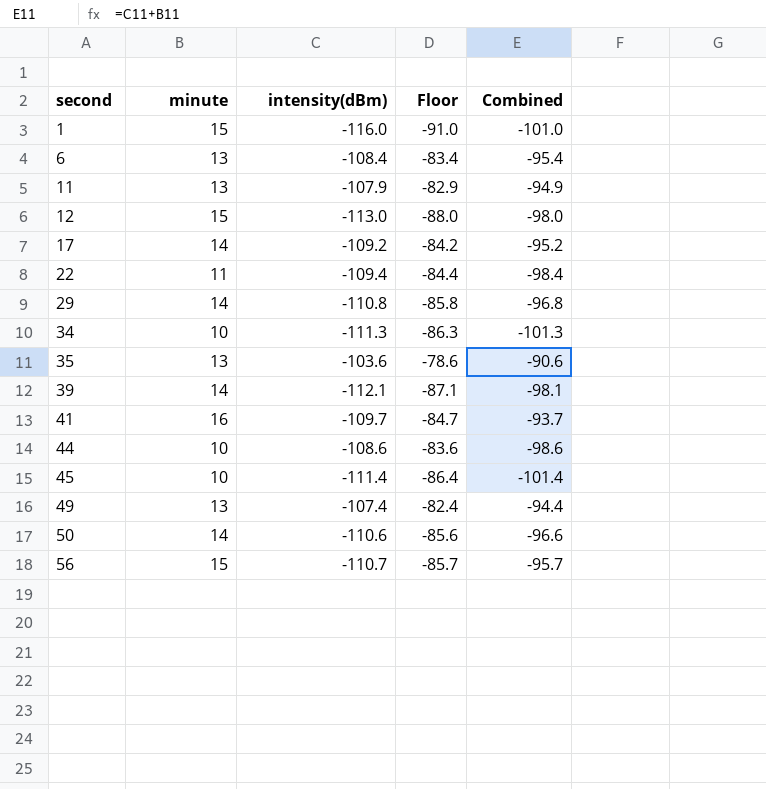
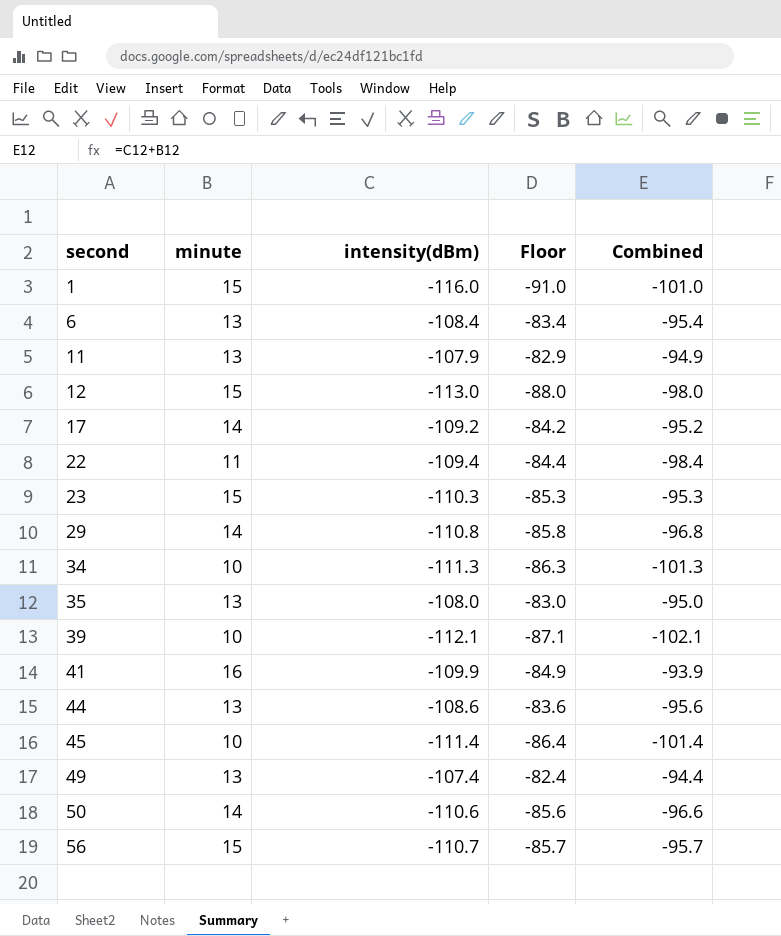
row 23: none -> 15 | -110.3 | -85.3 | -95.3
35 | intensity(dBm): -103.6 -> -108.0
35 | Floor: -78.6 -> -83.0
35 | Combined: -90.6 -> -95.0
39 | minute: 14 -> 10
39 | Combined: -98.1 -> -102.1
41 | intensity(dBm): -109.7 -> -109.9
41 | Floor: -84.7 -> -84.9
41 | Combined: -93.7 -> -93.9
44 | minute: 10 -> 13
44 | Combined: -98.6 -> -95.6

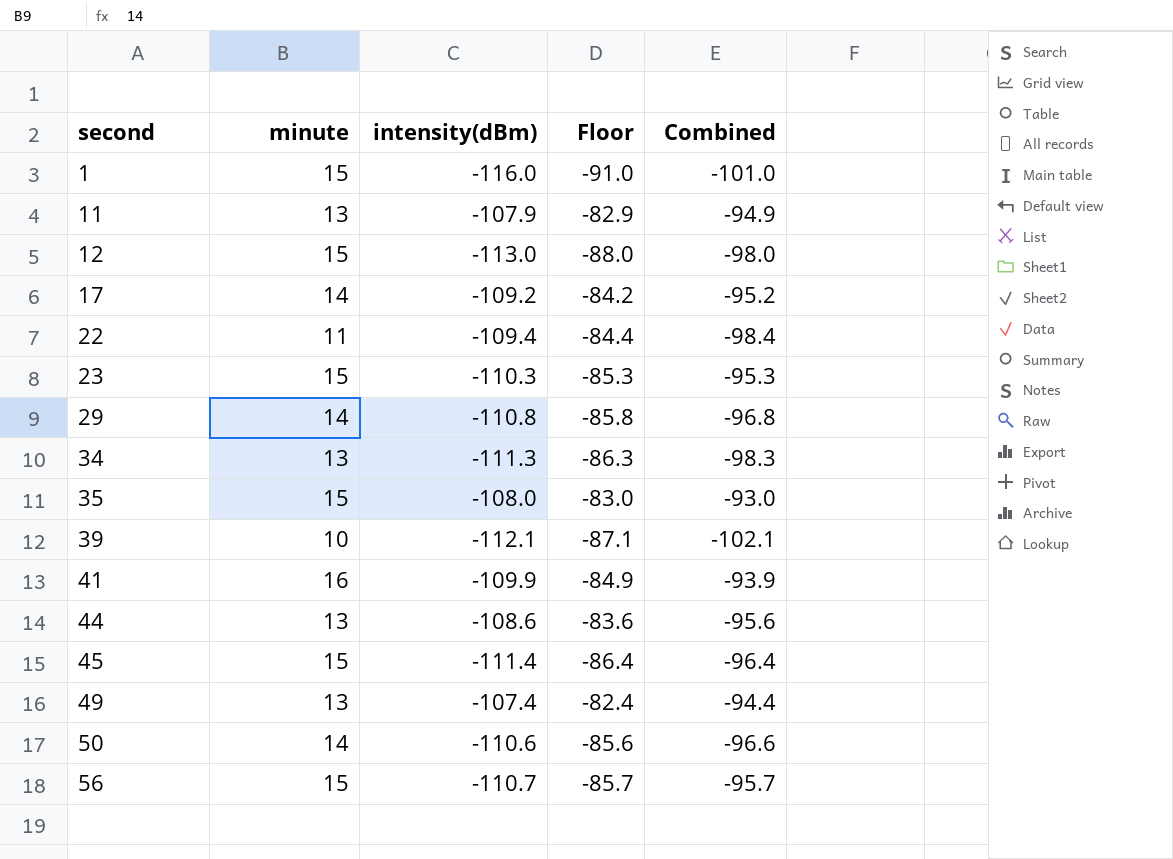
row 6: 13 | -108.4 | -83.4 | -95.4 -> none
34 | minute: 10 -> 13
34 | Combined: -101.3 -> -98.3
35 | minute: 13 -> 15
35 | Combined: -95.0 -> -93.0
45 | minute: 10 -> 15
45 | Combined: -101.4 -> -96.4

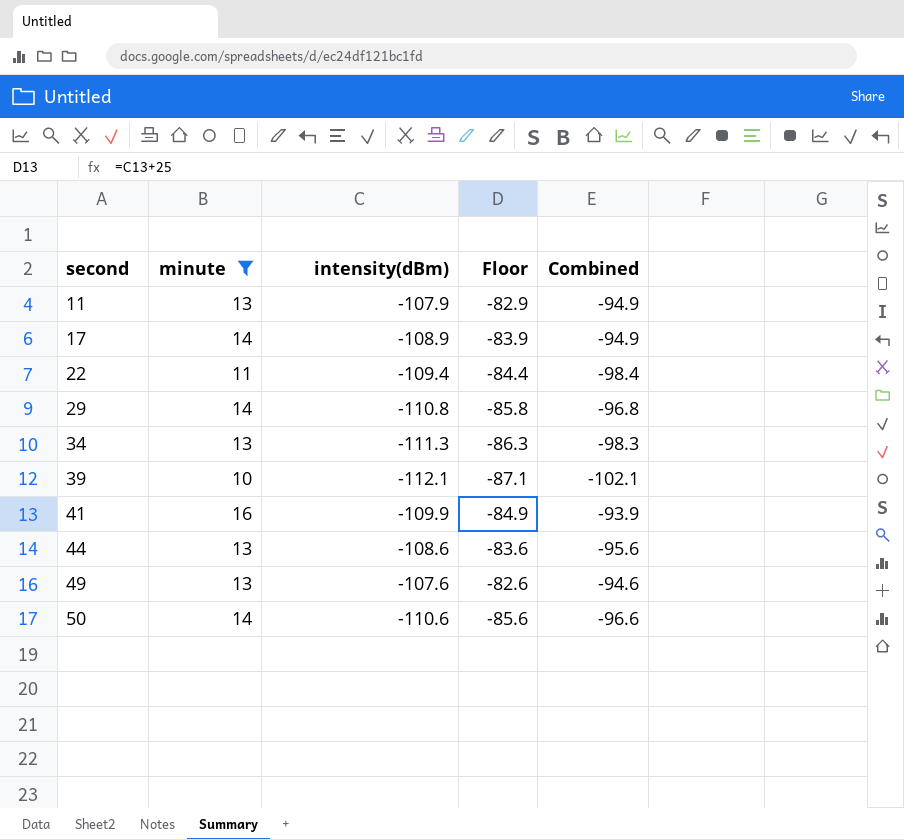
filter: none -> minute != 15
17 | intensity(dBm): -109.2 -> -108.9
17 | Floor: -84.2 -> -83.9
17 | Combined: -95.2 -> -94.9
49 | intensity(dBm): -107.4 -> -107.6
49 | Floor: -82.4 -> -82.6
49 | Combined: -94.4 -> -94.6

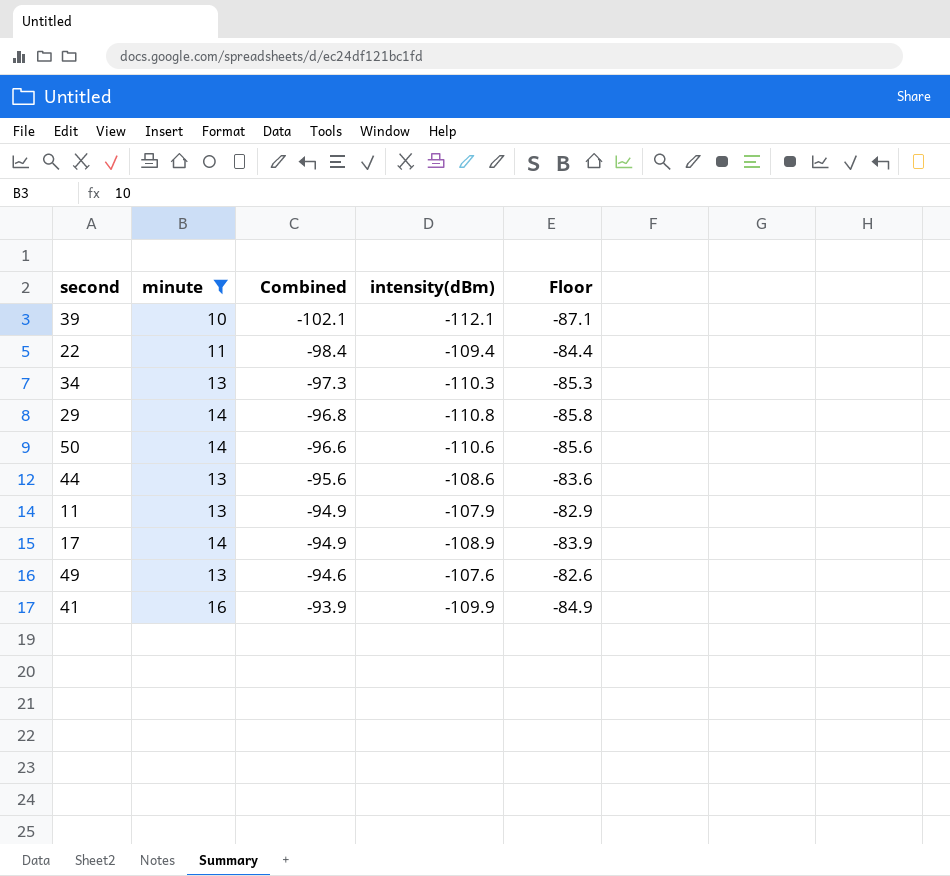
row order: second ascending -> Combined ascending
column Combined | position: 5 -> 3
34 | Combined: -98.3 -> -97.3
34 | intensity(dBm): -111.3 -> -110.3
34 | Floor: -86.3 -> -85.3

